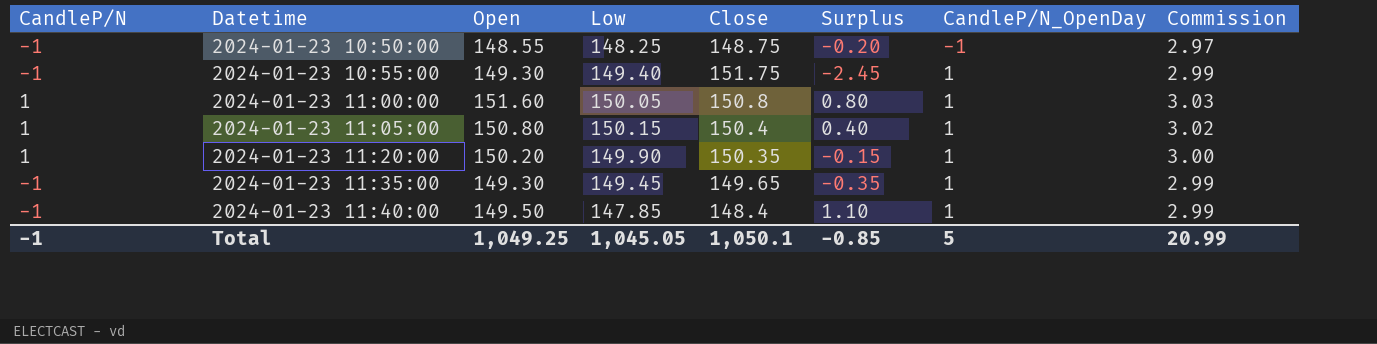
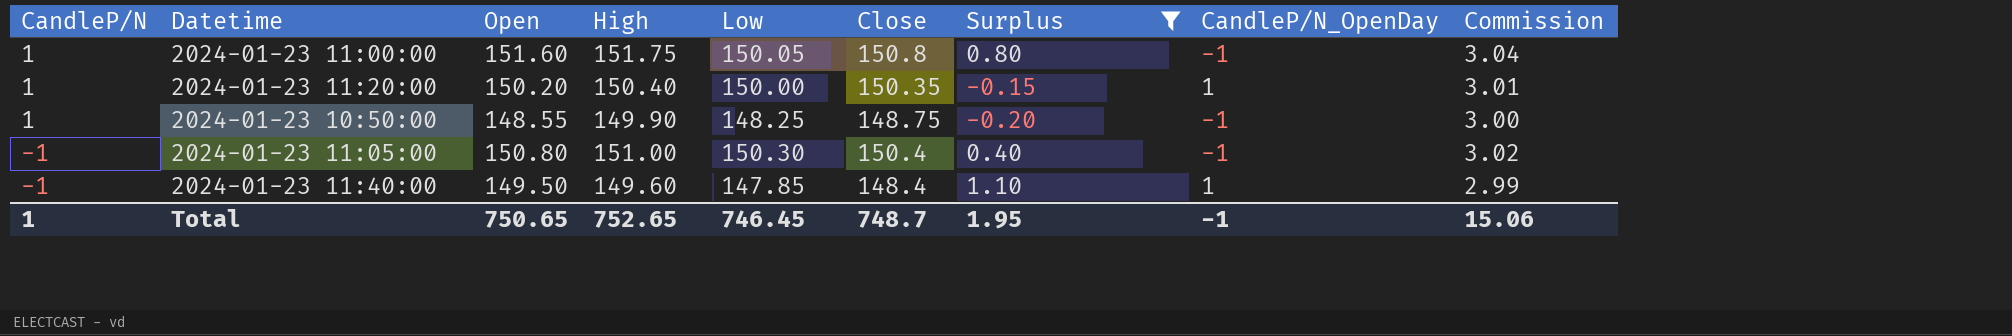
filter: none -> Surplus >= -0.20
row order: Datetime ascending -> CandleP/N descending
column High | position: none -> 4
column Commission | formula: [Open] * 0.02 -> [High] * 0.02
2024-01-23 11:00:00 | CandleP/N_OpenDay: 1 -> -1
2024-01-23 11:20:00 | Low: 149.90 -> 150.00
2024-01-23 10:50:00 | CandleP/N: -1 -> 1
2024-01-23 11:05:00 | CandleP/N: 1 -> -1
2024-01-23 11:05:00 | Low: 150.15 -> 150.30
2024-01-23 11:05:00 | CandleP/N_OpenDay: 1 -> -1
Total | CandleP/N: -1 -> 1
Total | Open: 1,049.25 -> 750.65
Total | Low: 1,045.05 -> 746.45
Total | Close: 1,050.1 -> 748.7
Total | Surplus: -0.85 -> 1.95
Total | CandleP/N_OpenDay: 5 -> -1
Total | Commission: 20.99 -> 15.06

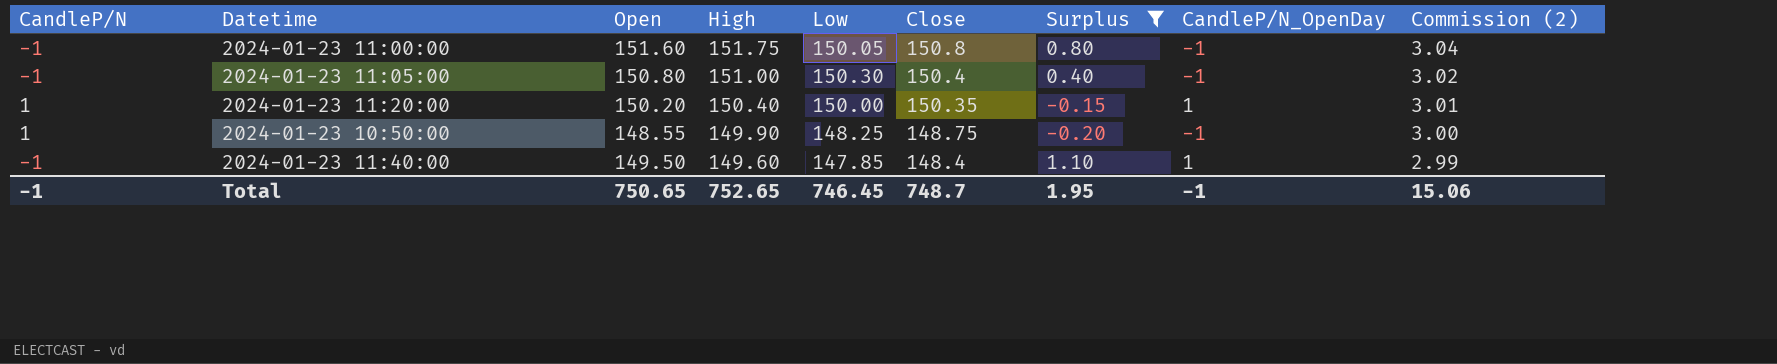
row order: CandleP/N descending -> High descending
column name: Commission -> Commission (2)
2024-01-23 11:00:00 | CandleP/N: 1 -> -1
Total | CandleP/N: 1 -> -1

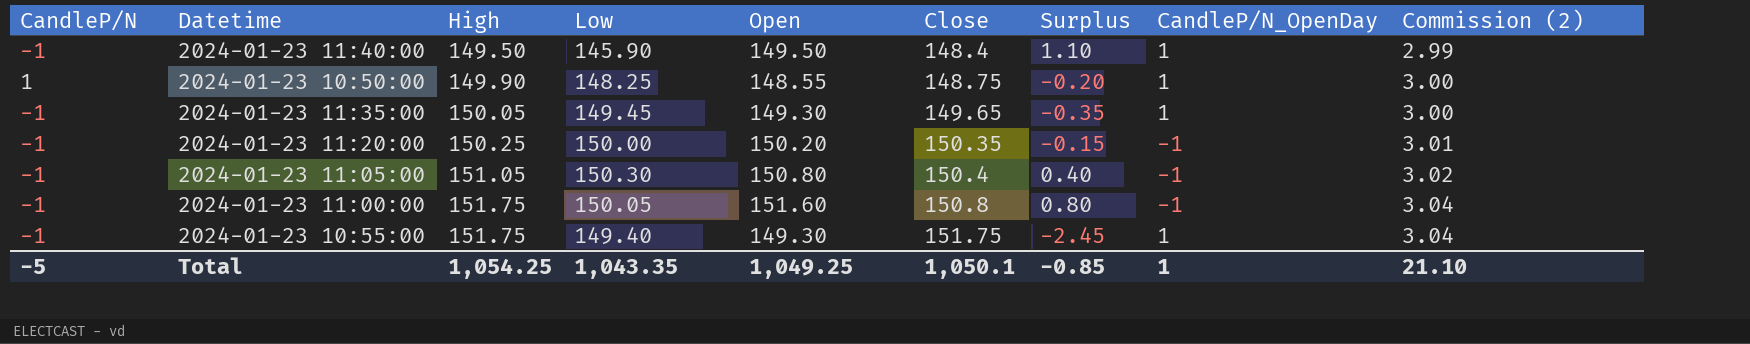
filter: Surplus >= -0.20 -> none
row order: High descending -> High ascending
column Open | position: 3 -> 5
2024-01-23 11:40:00 | High: 149.60 -> 149.50
2024-01-23 11:40:00 | Low: 147.85 -> 145.90
2024-01-23 10:50:00 | CandleP/N_OpenDay: -1 -> 1
2024-01-23 11:20:00 | CandleP/N: 1 -> -1
2024-01-23 11:20:00 | High: 150.40 -> 150.25
2024-01-23 11:20:00 | CandleP/N_OpenDay: 1 -> -1
2024-01-23 11:05:00 | High: 151.00 -> 151.05
Total | CandleP/N: -1 -> -5
Total | High: 752.65 -> 1,054.25
Total | Low: 746.45 -> 1,043.35
Total | Open: 750.65 -> 1,049.25
Total | Close: 748.7 -> 1,050.1
Total | Surplus: 1.95 -> -0.85
Total | CandleP/N_OpenDay: -1 -> 1
Total | Commission (2): 15.06 -> 21.10

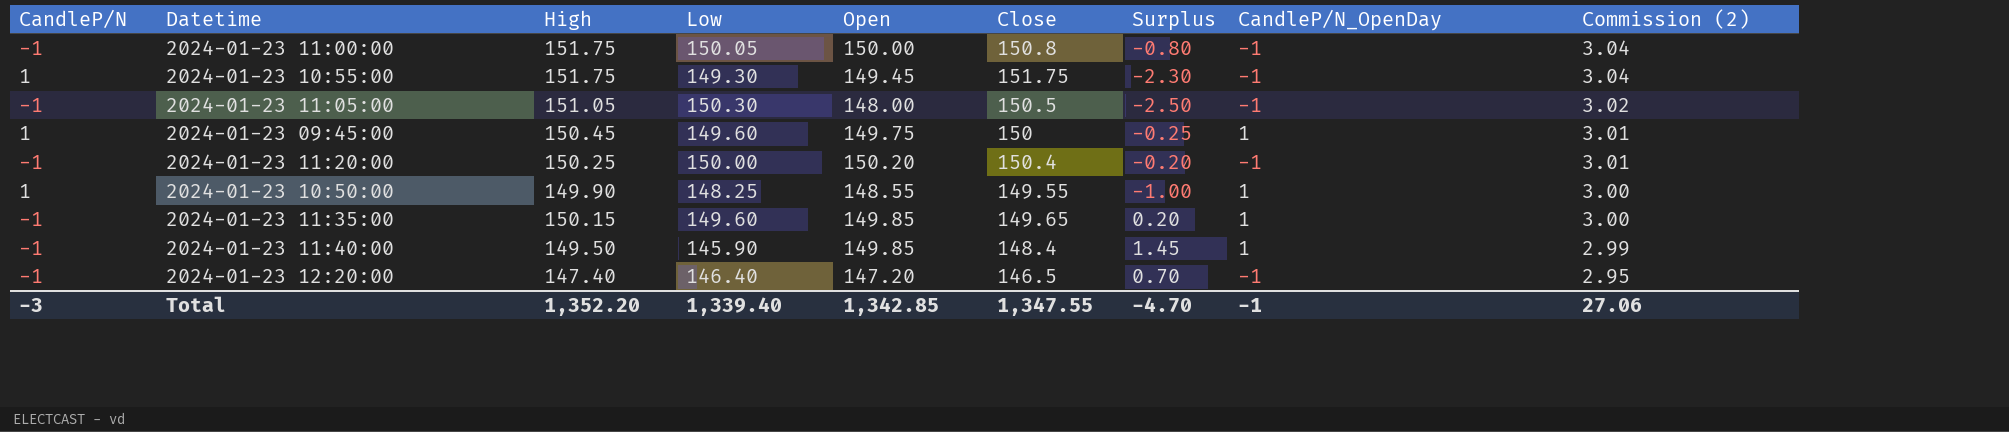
row order: High ascending -> Commission (2) descending
2024-01-23 11:00:00 | Open: 151.60 -> 150.00
2024-01-23 11:00:00 | Surplus: 0.80 -> -0.80
2024-01-23 10:55:00 | CandleP/N: -1 -> 1
2024-01-23 10:55:00 | Low: 149.40 -> 149.30
2024-01-23 10:55:00 | Open: 149.30 -> 149.45
2024-01-23 10:55:00 | Surplus: -2.45 -> -2.30
2024-01-23 10:55:00 | CandleP/N_OpenDay: 1 -> -1
2024-01-23 11:05:00 | Open: 150.80 -> 148.00
2024-01-23 11:05:00 | Close: 150.4 -> 150.5
2024-01-23 11:05:00 | Surplus: 0.40 -> -2.50
row 2024-01-23 09:45:00: none -> 1 | 150.45 | 149.60 | 149.75 | 150 | -0.25 | 1 | 3.01
2024-01-23 11:20:00 | Close: 150.35 -> 150.4
2024-01-23 11:20:00 | Surplus: -0.15 -> -0.20
2024-01-23 10:50:00 | Close: 148.75 -> 149.55
2024-01-23 10:50:00 | Surplus: -0.20 -> -1.00
2024-01-23 11:35:00 | High: 150.05 -> 150.15
2024-01-23 11:35:00 | Low: 149.45 -> 149.60
2024-01-23 11:35:00 | Open: 149.30 -> 149.85
2024-01-23 11:35:00 | Surplus: -0.35 -> 0.20
2024-01-23 11:40:00 | Open: 149.50 -> 149.85
2024-01-23 11:40:00 | Surplus: 1.10 -> 1.45
row 2024-01-23 12:20:00: none -> -1 | 147.40 | 146.40 | 147.20 | 146.5 | 0.70 | -1 | 2.95
Total | CandleP/N: -5 -> -3
Total | High: 1,054.25 -> 1,352.20
Total | Low: 1,043.35 -> 1,339.40
Total | Open: 1,049.25 -> 1,342.85
Total | Close: 1,050.1 -> 1,347.55
Total | Surplus: -0.85 -> -4.70
Total | CandleP/N_OpenDay: 1 -> -1
Total | Commission (2): 21.10 -> 27.06

